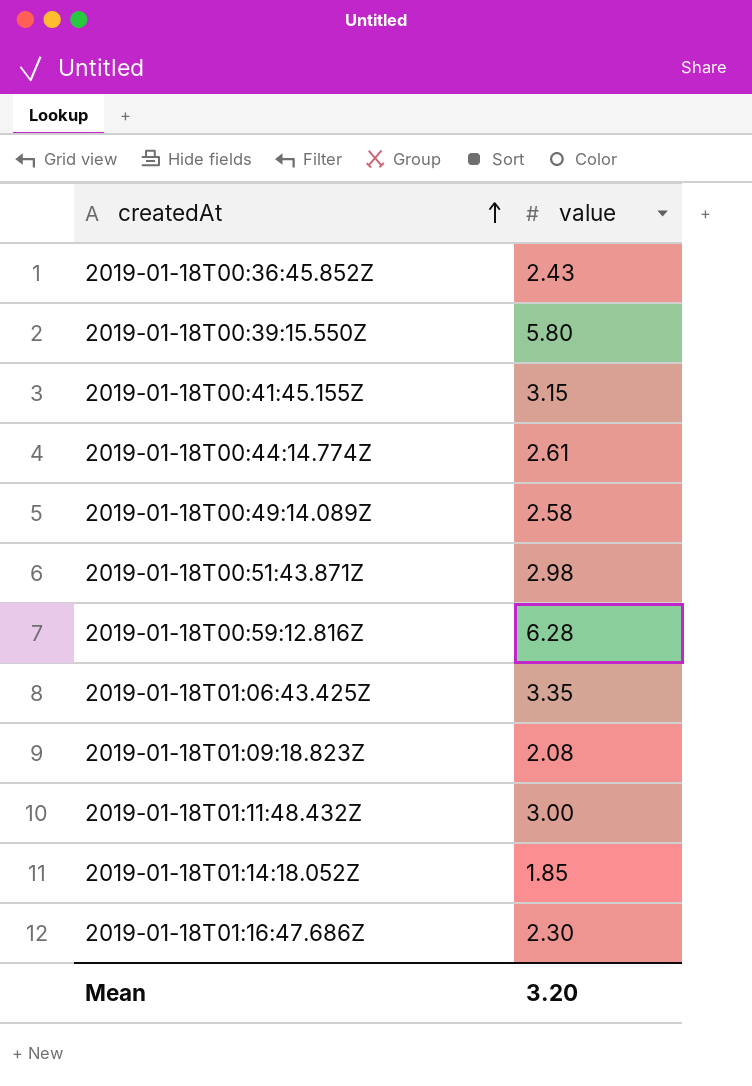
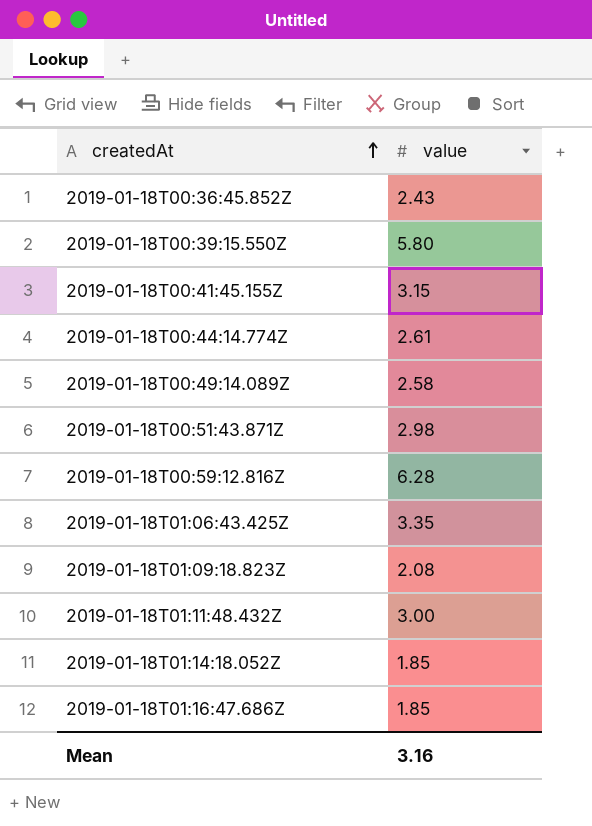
2019-01-18T01:16:47.686Z | value: 2.30 -> 1.85
Mean | value: 3.20 -> 3.16

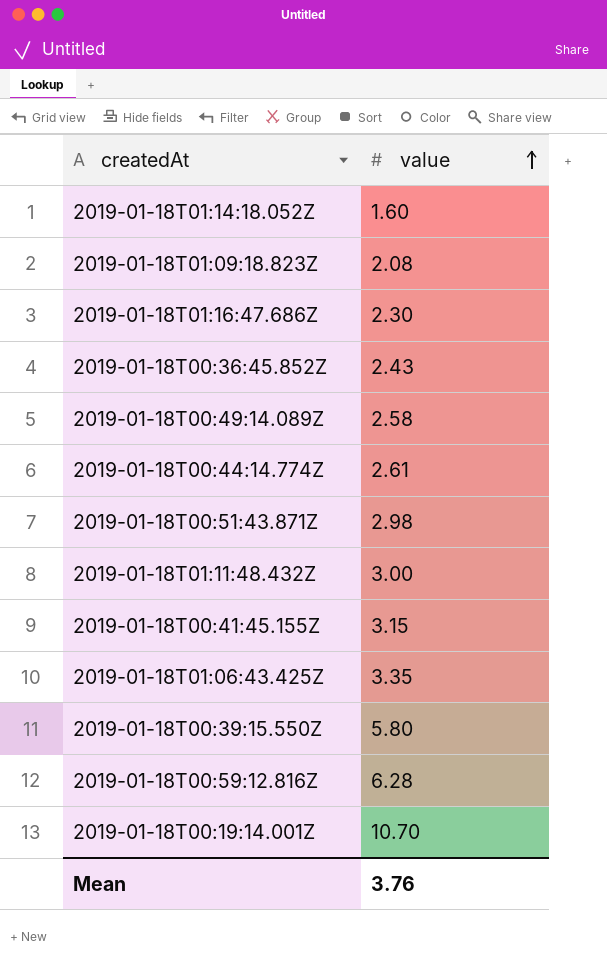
row order: createdAt ascending -> value ascending
2019-01-18T01:14:18.052Z | value: 1.85 -> 1.60
2019-01-18T01:16:47.686Z | value: 1.85 -> 2.30
row 2019-01-18T00:19:14.001Z: none -> 10.70
Mean | value: 3.16 -> 3.76

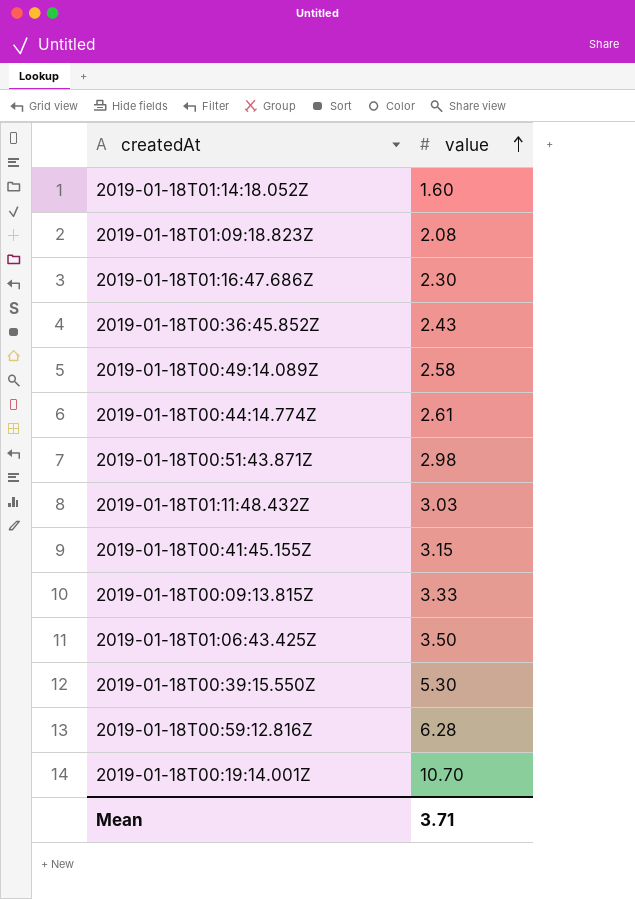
2019-01-18T01:11:48.432Z | value: 3.00 -> 3.03
row 2019-01-18T00:09:13.815Z: none -> 3.33
2019-01-18T01:06:43.425Z | value: 3.35 -> 3.50
2019-01-18T00:39:15.550Z | value: 5.80 -> 5.30
Mean | value: 3.76 -> 3.71

